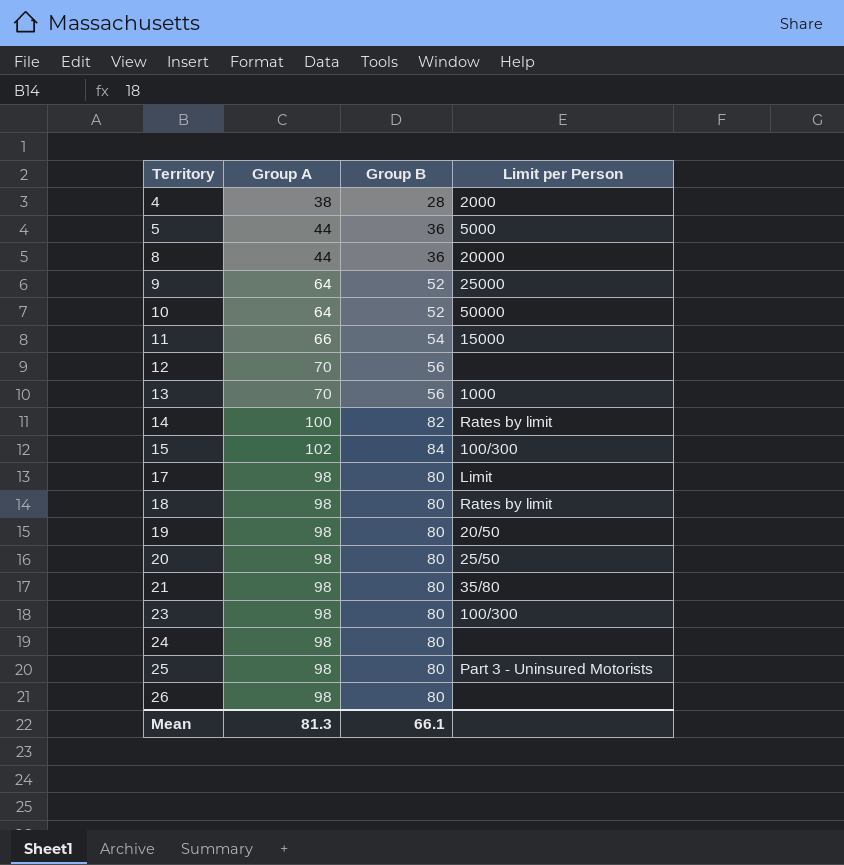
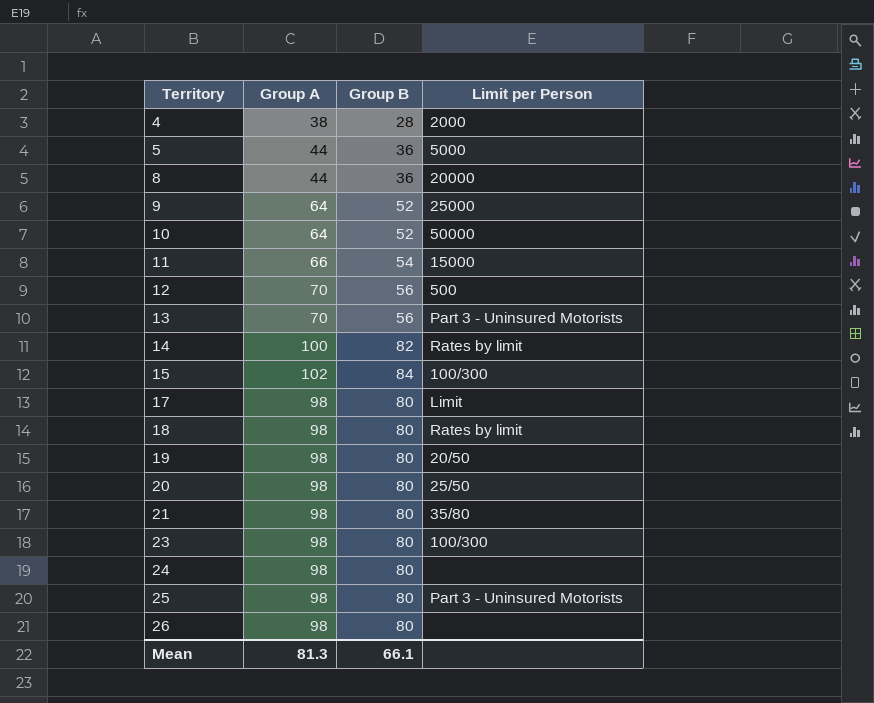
12 | Limit per Person: none -> 500
13 | Limit per Person: 1000 -> Part 3 - Uninsured Motorists

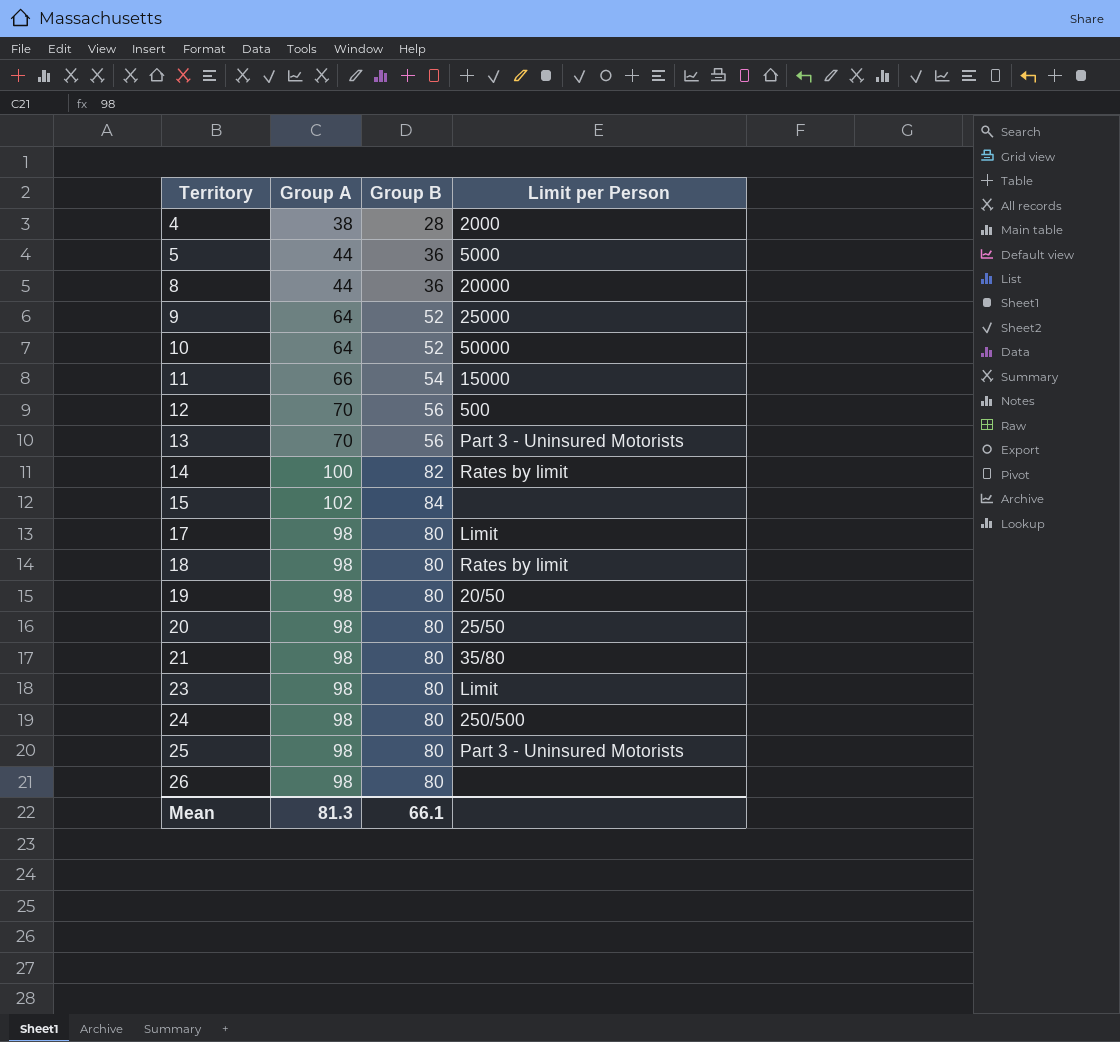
15 | Limit per Person: 100/300 -> none
23 | Limit per Person: 100/300 -> Limit
24 | Limit per Person: none -> 250/500

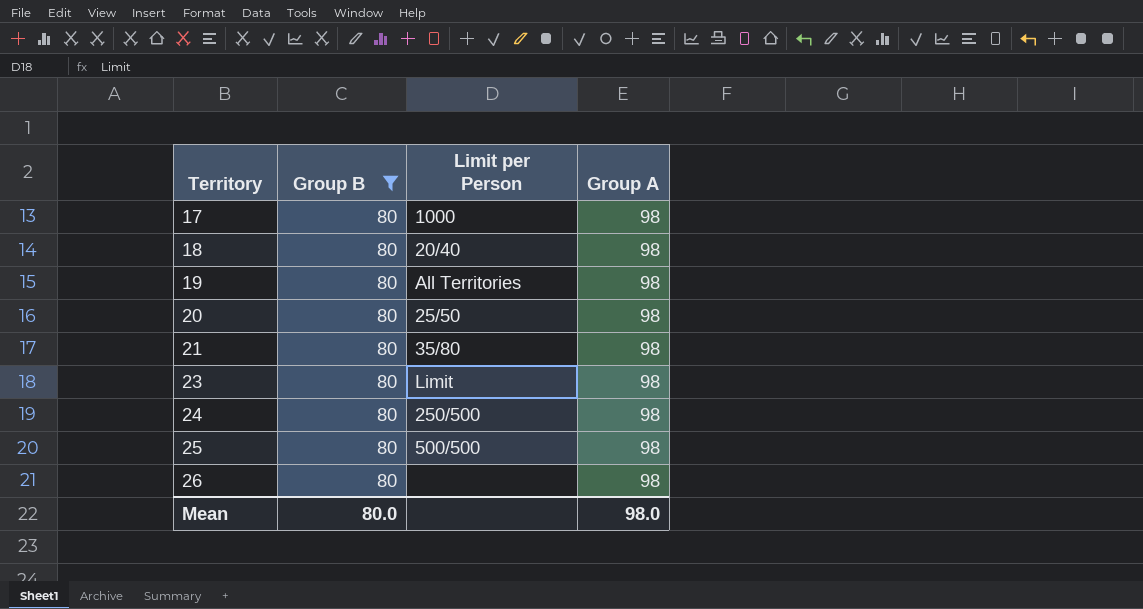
filter: none -> Group B = 80
column Group A | position: 2 -> 4
17 | Limit per Person: Limit -> 1000
18 | Limit per Person: Rates by limit -> 20/40
19 | Limit per Person: 20/50 -> All Territories
25 | Limit per Person: Part 3 - Uninsured Motorists -> 500/500
Mean | Group B: 66.1 -> 80.0
Mean | Group A: 81.3 -> 98.0

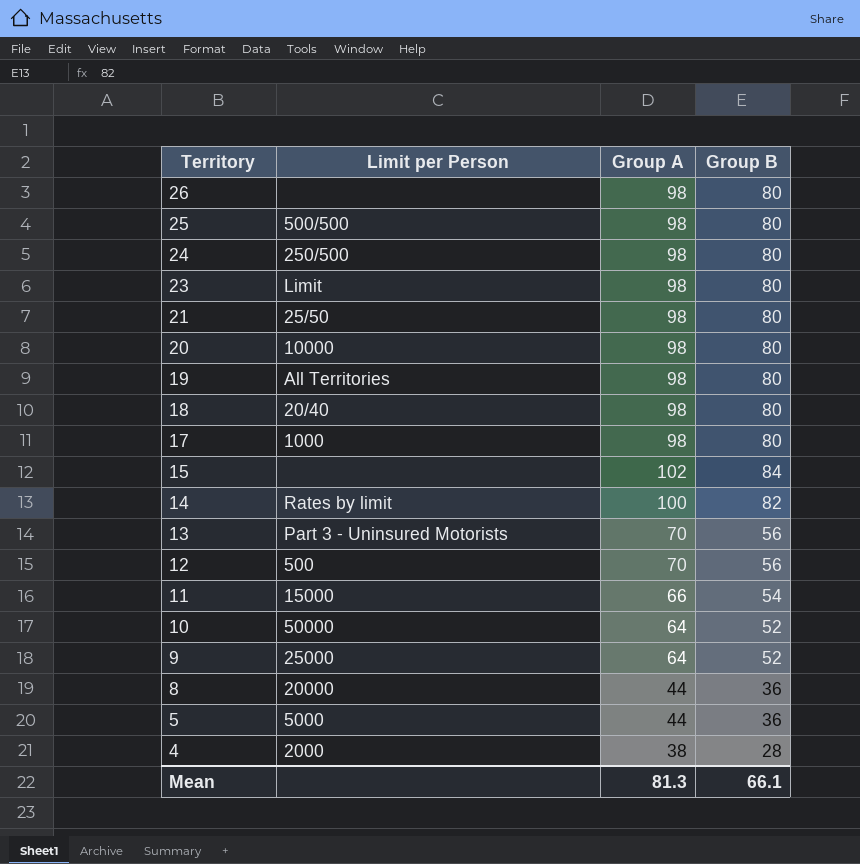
filter: Group B = 80 -> none
row order: Territory ascending -> Territory descending
column Group B | position: 2 -> 4
21 | Limit per Person: 35/80 -> 25/50
20 | Limit per Person: 25/50 -> 10000
Mean | Group A: 98.0 -> 81.3
Mean | Group B: 80.0 -> 66.1

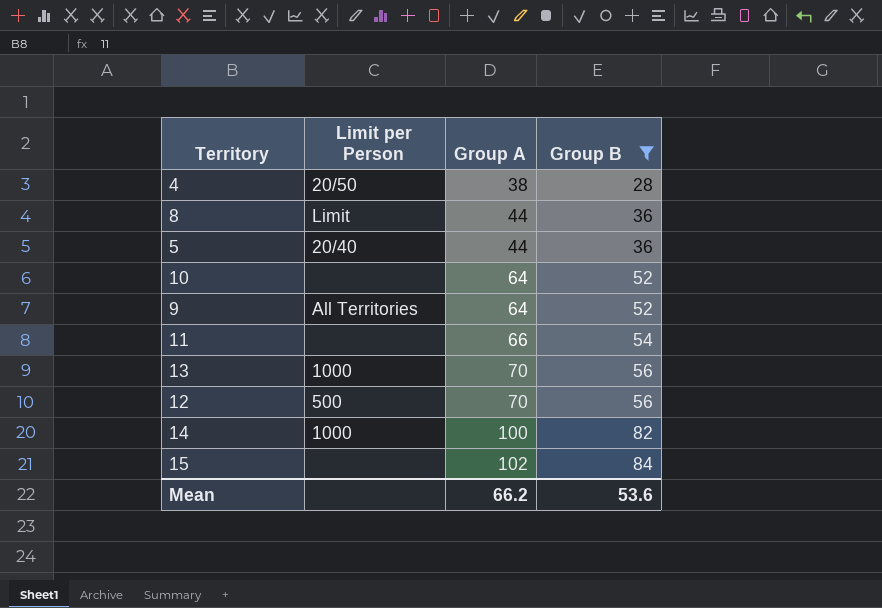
filter: none -> Group B != 80
row order: Territory descending -> Group A ascending
4 | Limit per Person: 2000 -> 20/50
8 | Limit per Person: 20000 -> Limit
5 | Limit per Person: 5000 -> 20/40
10 | Limit per Person: 50000 -> none
9 | Limit per Person: 25000 -> All Territories
11 | Limit per Person: 15000 -> none
13 | Limit per Person: Part 3 - Uninsured Motorists -> 1000
14 | Limit per Person: Rates by limit -> 1000
Mean | Group A: 81.3 -> 66.2
Mean | Group B: 66.1 -> 53.6

